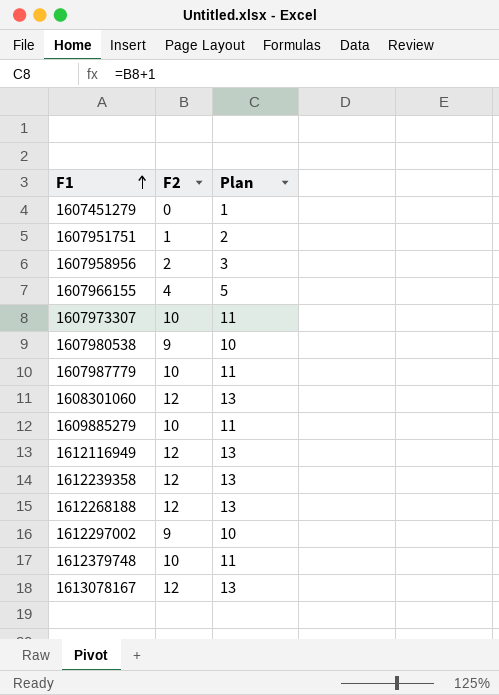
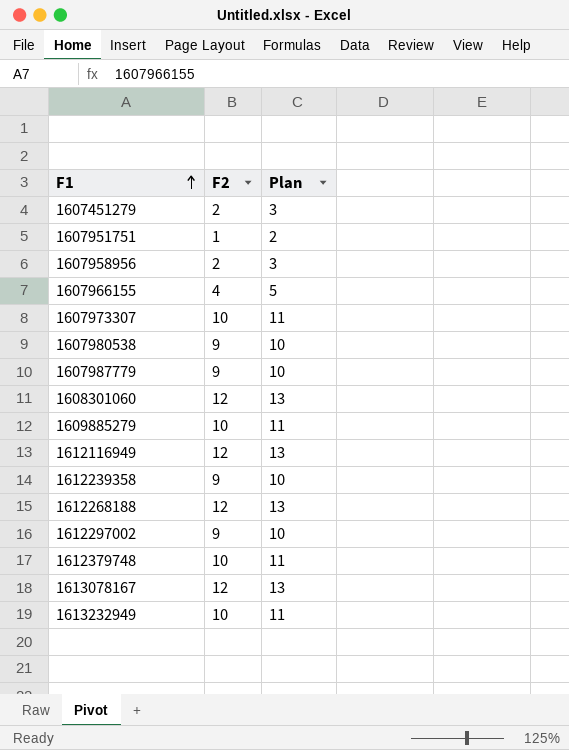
1607451279 | F2: 0 -> 2
1607451279 | Plan: 1 -> 3
1607987779 | F2: 10 -> 9
1607987779 | Plan: 11 -> 10
1612239358 | F2: 12 -> 9
1612239358 | Plan: 13 -> 10
row 1613232949: none -> 10 | 11

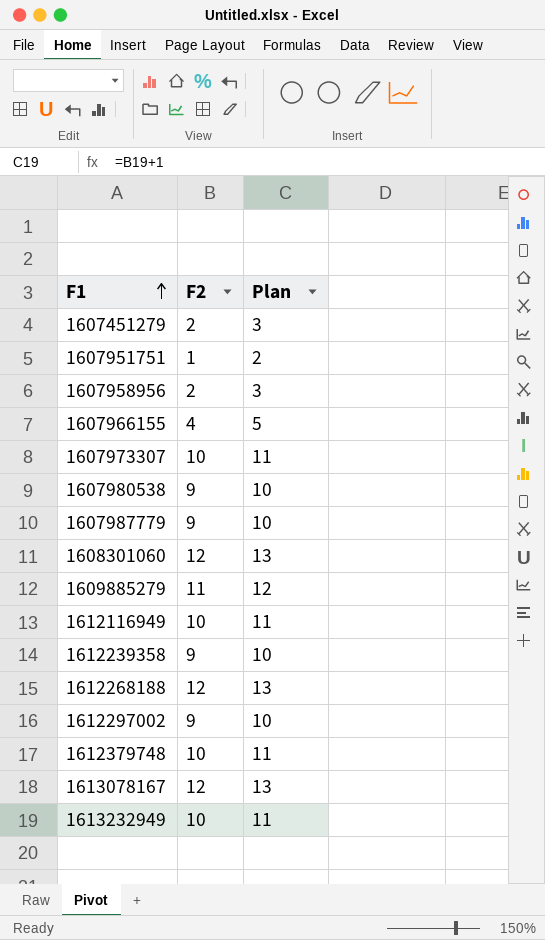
1609885279 | F2: 10 -> 11
1609885279 | Plan: 11 -> 12
1612116949 | F2: 12 -> 10
1612116949 | Plan: 13 -> 11

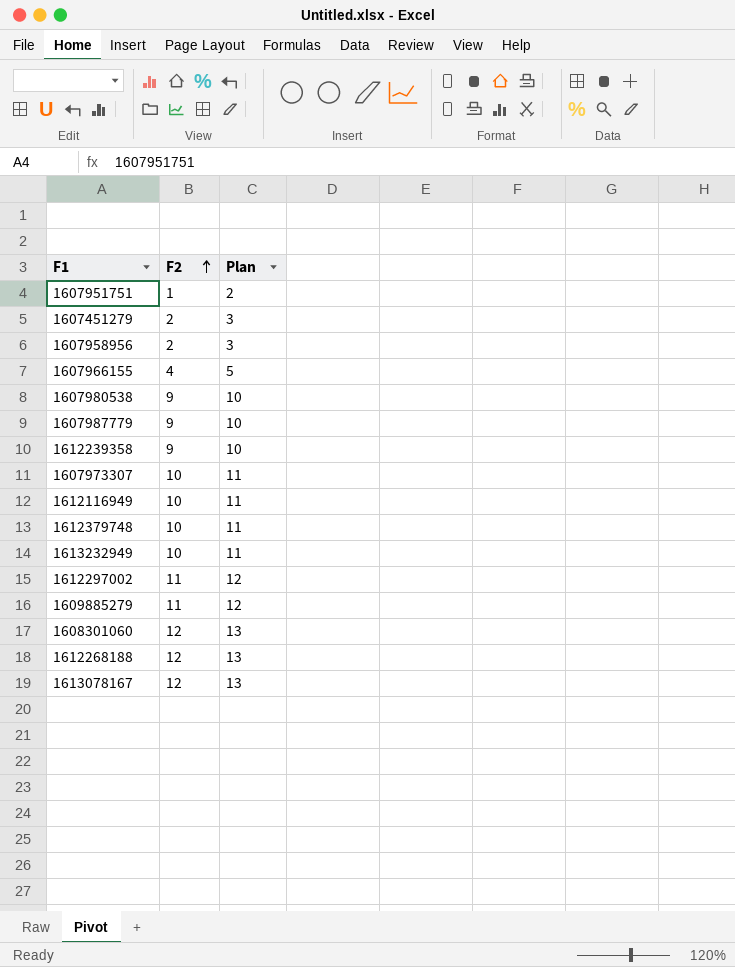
row order: F1 ascending -> F2 ascending
1612297002 | F2: 9 -> 11
1612297002 | Plan: 10 -> 12

